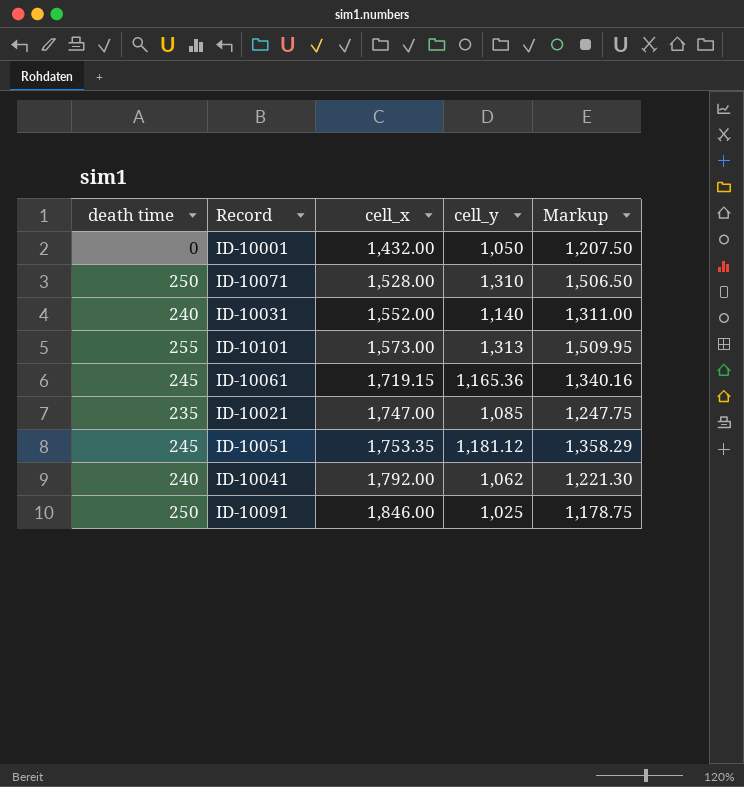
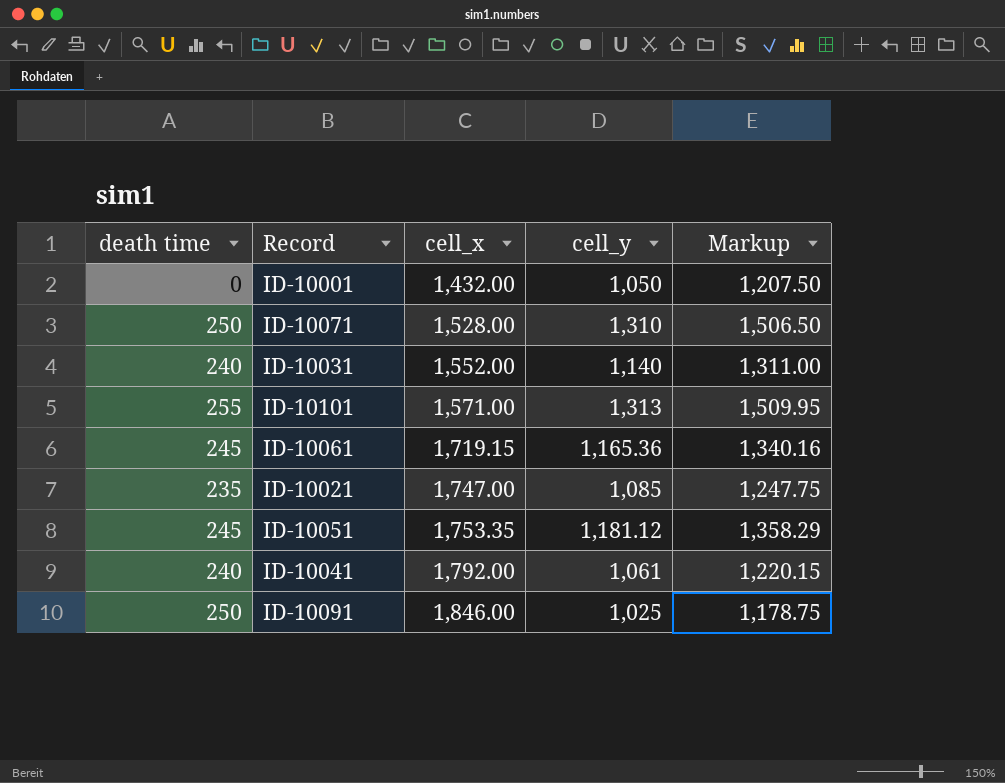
ID-10101 | cell_x: 1,573.00 -> 1,571.00
ID-10041 | cell_y: 1,062 -> 1,061
ID-10041 | Markup: 1,221.30 -> 1,220.15

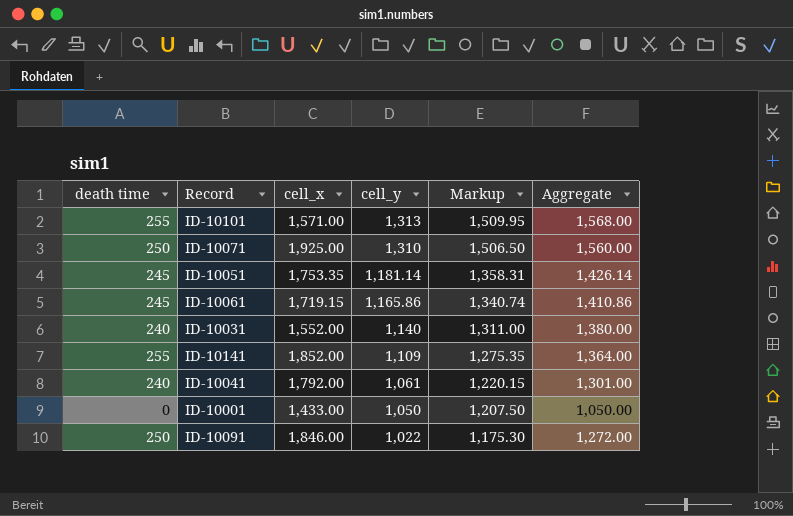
row order: cell_x ascending -> cell_y descending
column Aggregate | formula: none -> [death time] + [cell_y]
row ID-10021: 235 | 1,747.00 | 1,085 | 1,247.75 -> none
ID-10071 | cell_x: 1,528.00 -> 1,925.00
ID-10051 | cell_y: 1,181.12 -> 1,181.14
ID-10051 | Markup: 1,358.29 -> 1,358.31
ID-10061 | cell_y: 1,165.36 -> 1,165.86
ID-10061 | Markup: 1,340.16 -> 1,340.74
row ID-10141: none -> 255 | 1,852.00 | 1,109 | 1,275.35 | 1,364.00
ID-10001 | cell_x: 1,432.00 -> 1,433.00
ID-10091 | cell_y: 1,025 -> 1,022
ID-10091 | Markup: 1,178.75 -> 1,175.30

